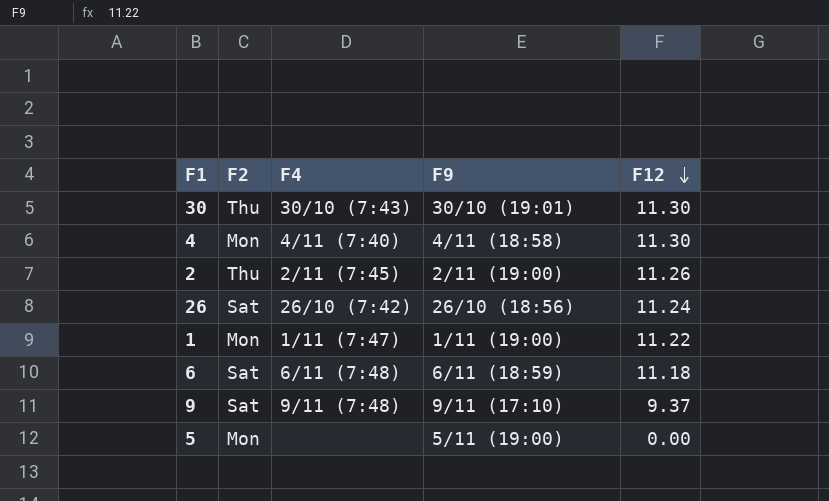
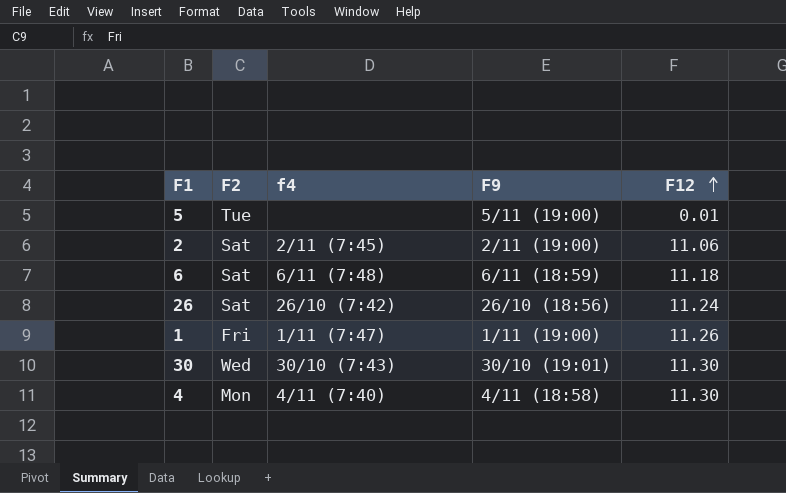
row order: F12 descending -> F12 ascending
column name: F4 -> f4
row 9: Sat | 9/11 (7:48) | 9/11 (17:10) | 9.37 -> none
5 | F2: Mon -> Tue
5 | F12: 0.00 -> 0.01
2 | F2: Thu -> Sat
2 | F12: 11.26 -> 11.06
1 | F2: Mon -> Fri
1 | F12: 11.22 -> 11.26
30 | F2: Thu -> Wed

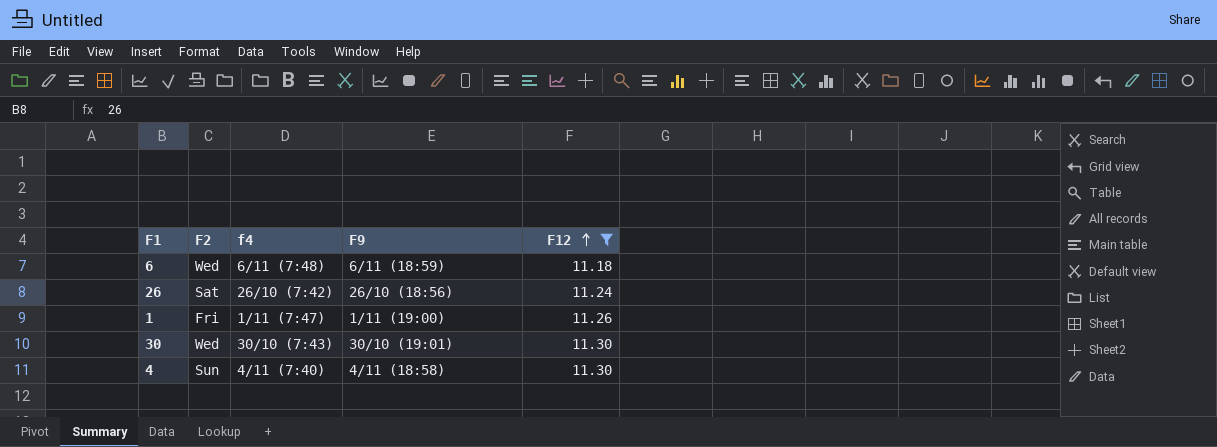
filter: none -> F12 >= 11.18
6 | F2: Sat -> Wed
4 | F2: Mon -> Sun

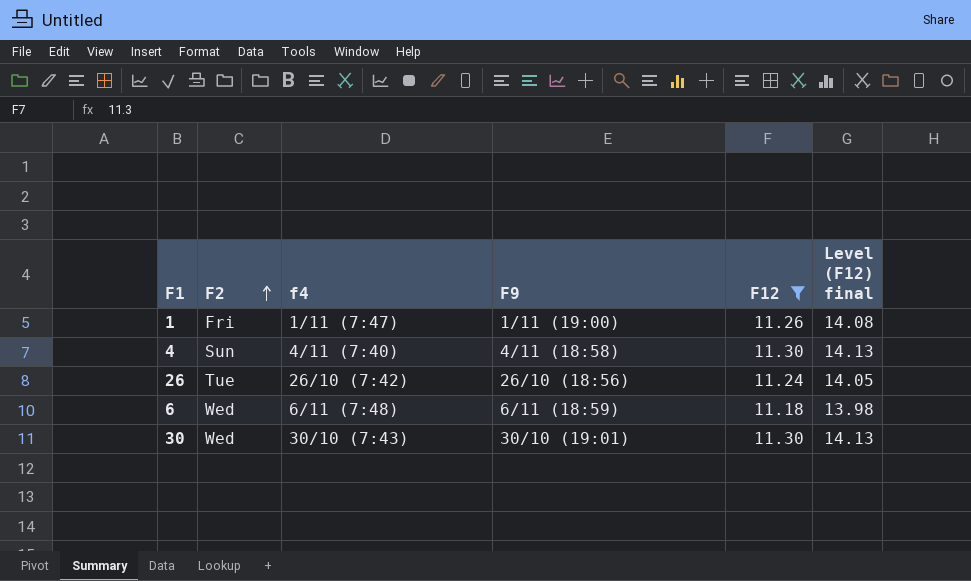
row order: F12 ascending -> F2 ascending
column Level (F12) final | formula: none -> [F12] * 1.25
26 | F2: Sat -> Tue

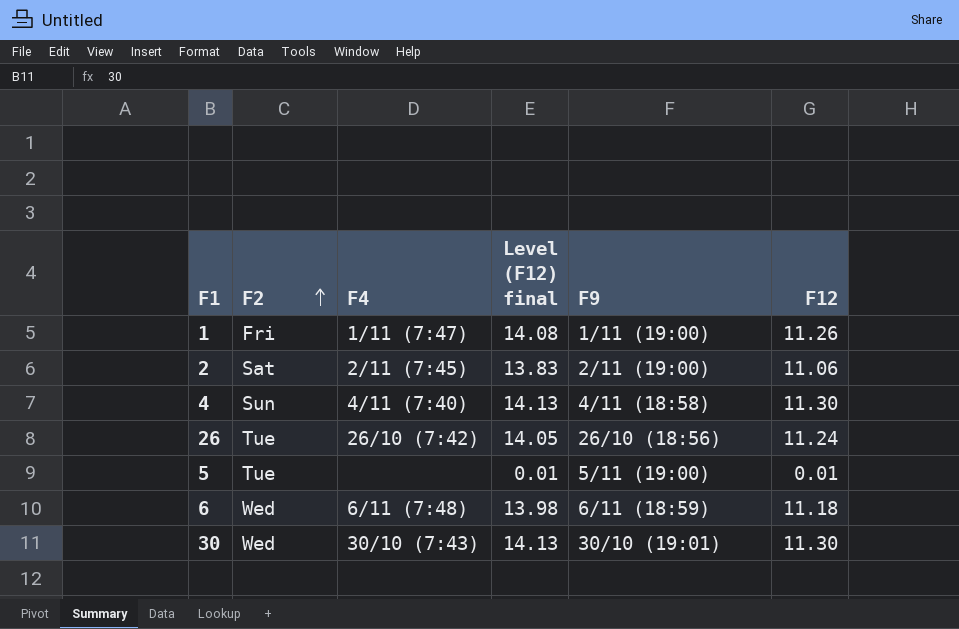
filter: F12 >= 11.18 -> none
column name: f4 -> F4
column Level (F12) final | position: 6 -> 4

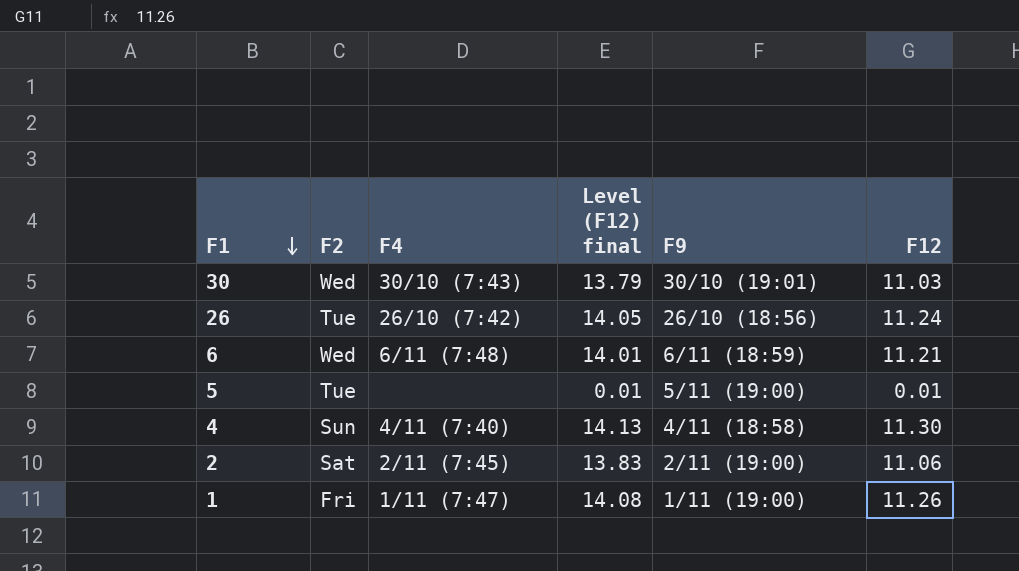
row order: F2 ascending -> F1 descending
30 | Level (F12) final: 14.13 -> 13.79
30 | F12: 11.30 -> 11.03
6 | Level (F12) final: 13.98 -> 14.01
6 | F12: 11.18 -> 11.21

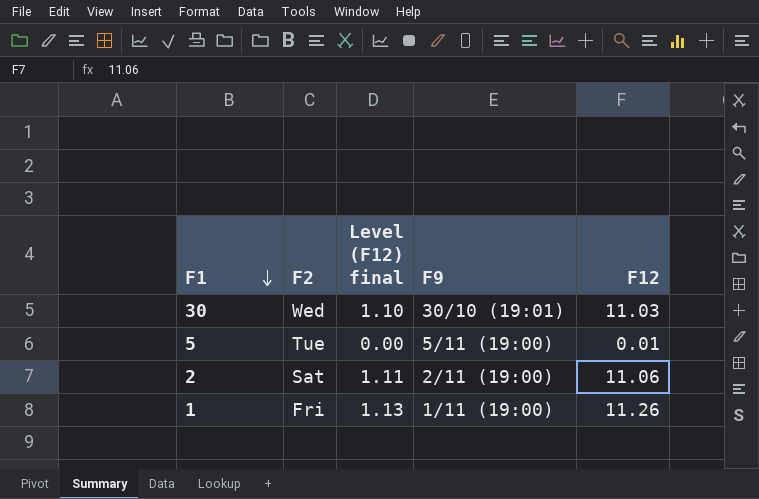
column F4 | position: 3 -> none
column Level (F12) final | formula: [F12] * 1.25 -> [F12] * 0.1
row 26: Tue | 26/10 (7:42) | 14.05 | 26/10 (18:56) | 11.24 -> none
row 6: Wed | 6/11 (7:48) | 14.01 | 6/11 (18:59) | 11.21 -> none
row 4: Sun | 4/11 (7:40) | 14.13 | 4/11 (18:58) | 11.30 -> none

